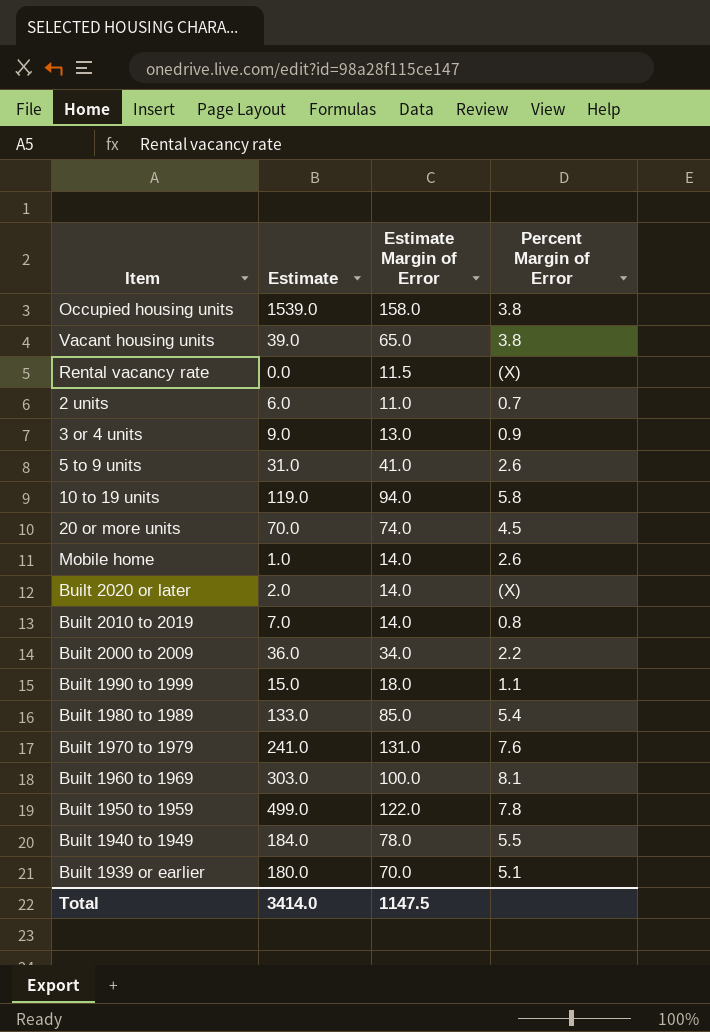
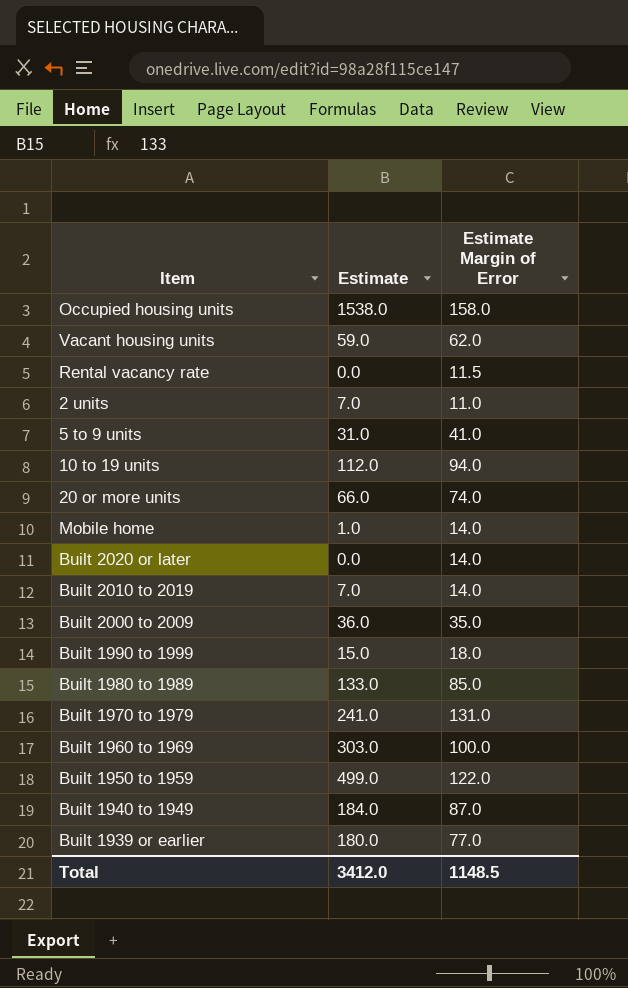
column Percent Margin of Error | position: 4 -> none
row 3 or 4 units: 9.0 | 13.0 | 0.9 -> none
Occupied housing units | Estimate: 1539.0 -> 1538.0
Vacant housing units | Estimate: 39.0 -> 59.0
Vacant housing units | Estimate Margin of Error: 65.0 -> 62.0
2 units | Estimate: 6.0 -> 7.0
10 to 19 units | Estimate: 119.0 -> 112.0
20 or more units | Estimate: 70.0 -> 66.0
Built 2020 or later | Estimate: 2.0 -> 0.0
Built 2000 to 2009 | Estimate Margin of Error: 34.0 -> 35.0
Built 1940 to 1949 | Estimate Margin of Error: 78.0 -> 87.0
Built 1939 or earlier | Estimate Margin of Error: 70.0 -> 77.0
Total | Estimate: 3414.0 -> 3412.0
Total | Estimate Margin of Error: 1147.5 -> 1148.5

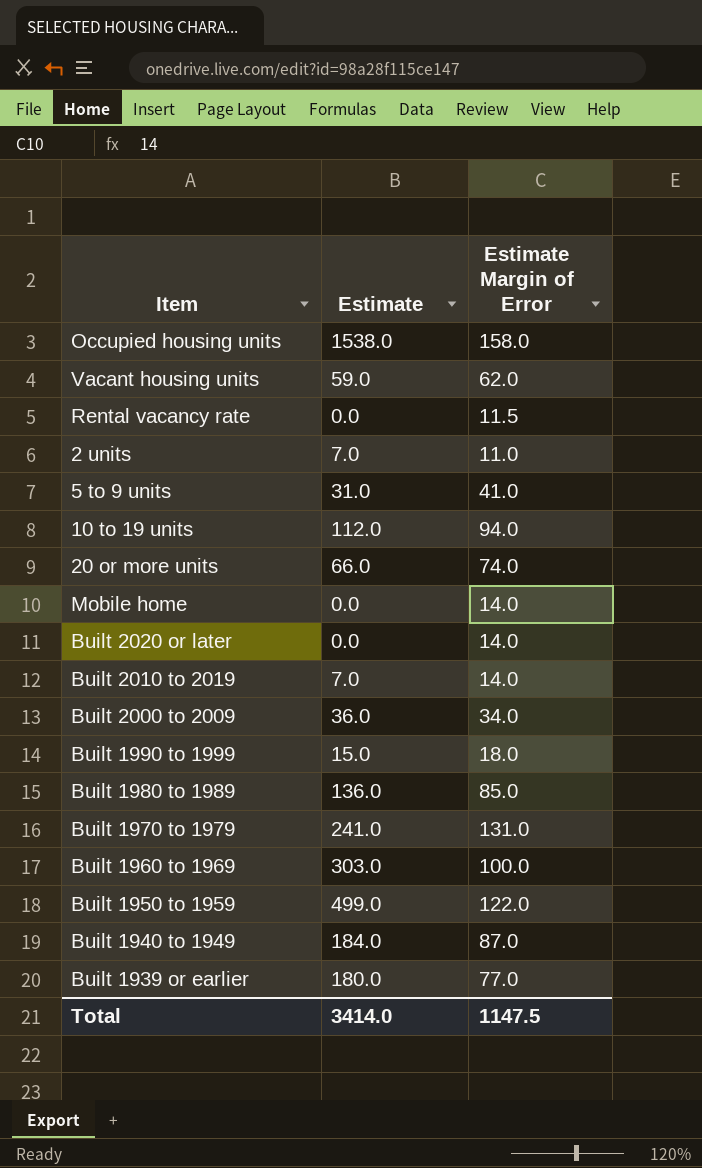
Mobile home | Estimate: 1.0 -> 0.0
Built 2000 to 2009 | Estimate Margin of Error: 35.0 -> 34.0
Built 1980 to 1989 | Estimate: 133.0 -> 136.0
Total | Estimate: 3412.0 -> 3414.0
Total | Estimate Margin of Error: 1148.5 -> 1147.5

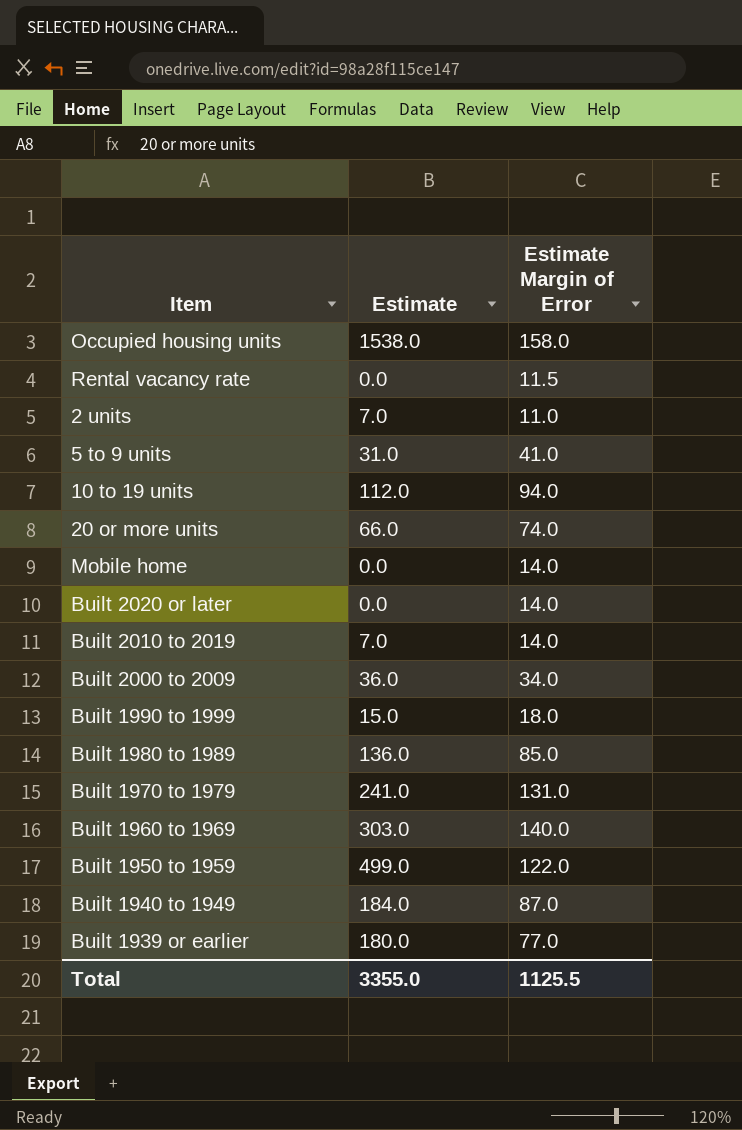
row Vacant housing units: 59.0 | 62.0 -> none
Built 1960 to 1969 | Estimate Margin of Error: 100.0 -> 140.0
Total | Estimate: 3414.0 -> 3355.0
Total | Estimate Margin of Error: 1147.5 -> 1125.5

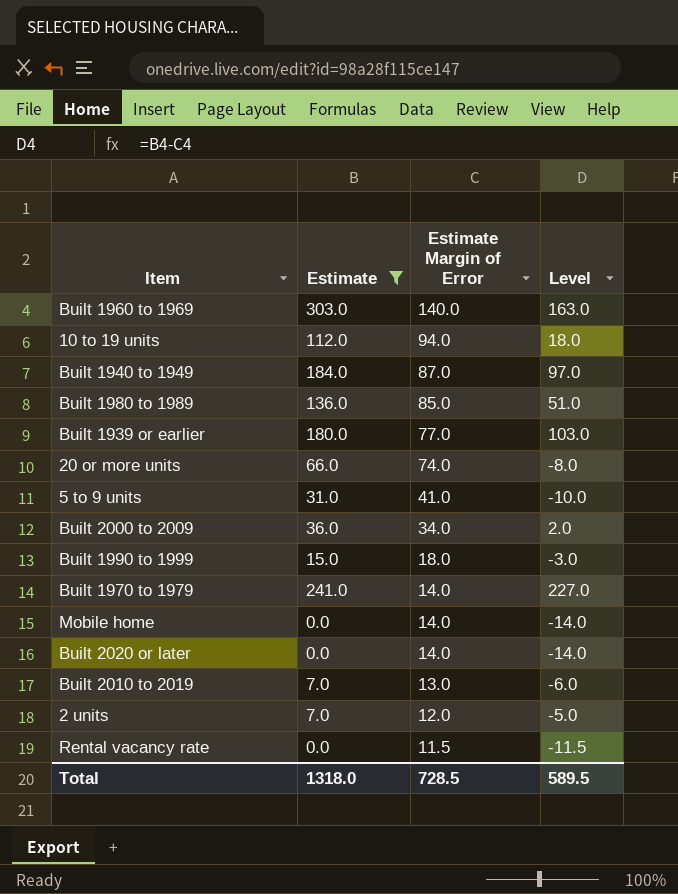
filter: none -> Estimate <= 303.0
row order: none -> Estimate Margin of Error descending
column Level | formula: none -> [Estimate] - [Estimate Margin of Error]
Built 1970 to 1979 | Estimate Margin of Error: 131.0 -> 14.0
Built 2010 to 2019 | Estimate Margin of Error: 14.0 -> 13.0
2 units | Estimate Margin of Error: 11.0 -> 12.0
Total | Estimate: 3355.0 -> 1318.0
Total | Estimate Margin of Error: 1125.5 -> 728.5

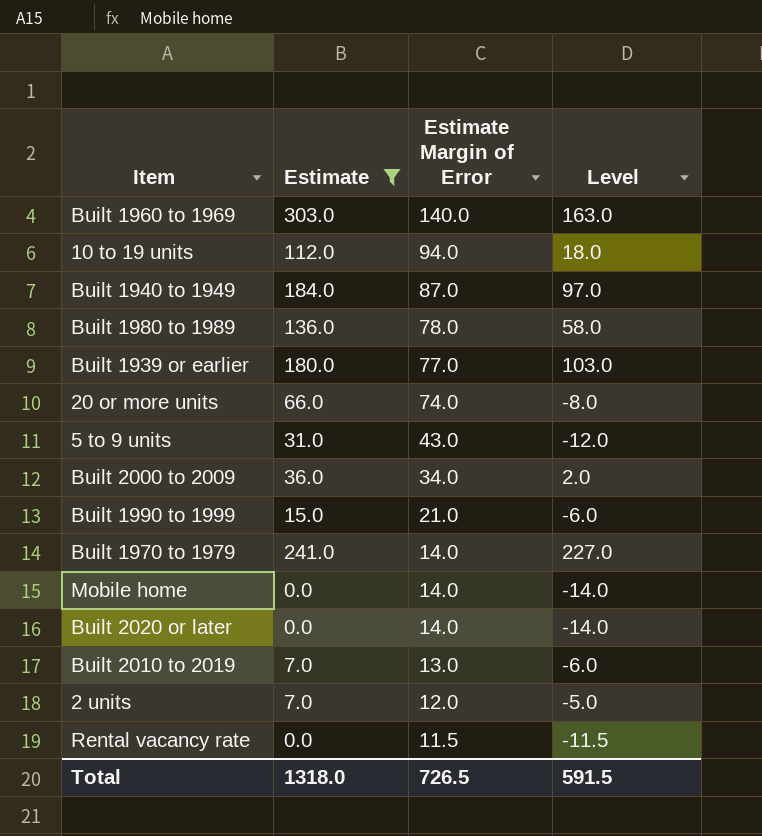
Built 1980 to 1989 | Estimate Margin of Error: 85.0 -> 78.0
Built 1980 to 1989 | Level: 51.0 -> 58.0
5 to 9 units | Estimate Margin of Error: 41.0 -> 43.0
5 to 9 units | Level: -10.0 -> -12.0
Built 1990 to 1999 | Estimate Margin of Error: 18.0 -> 21.0
Built 1990 to 1999 | Level: -3.0 -> -6.0
Total | Estimate Margin of Error: 728.5 -> 726.5
Total | Level: 589.5 -> 591.5

